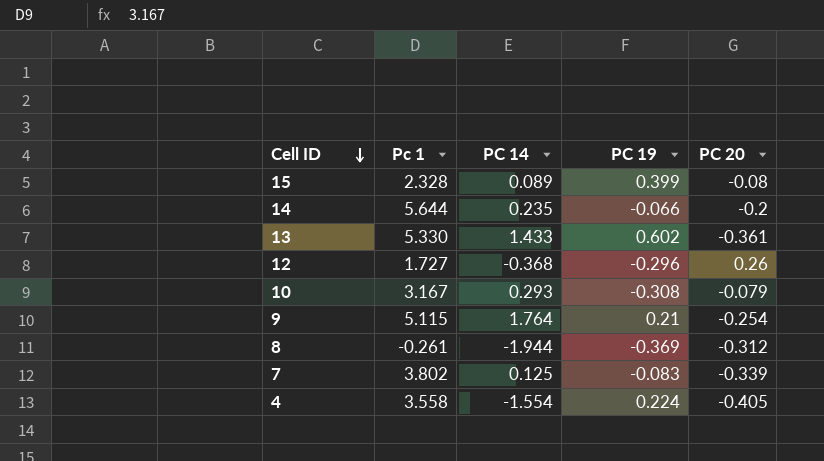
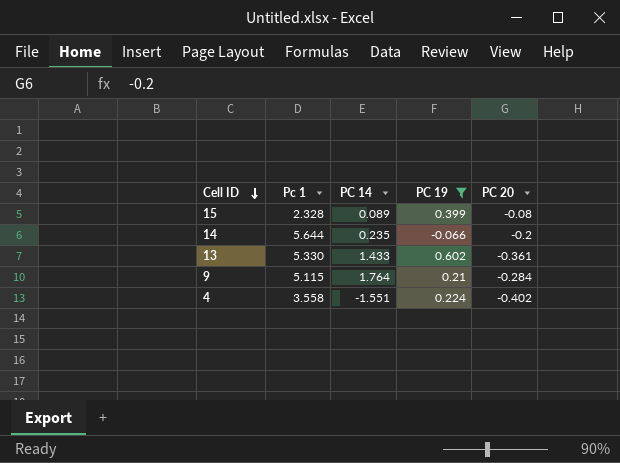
filter: none -> PC 19 >= -0.066
9 | PC 20: -0.254 -> -0.284
4 | PC 14: -1.554 -> -1.551
4 | PC 20: -0.405 -> -0.402

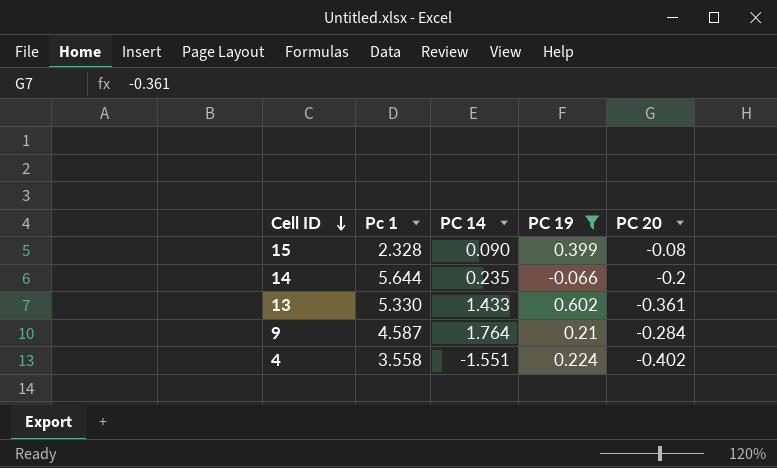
15 | PC 14: 0.089 -> 0.090
9 | Pc 1: 5.115 -> 4.587

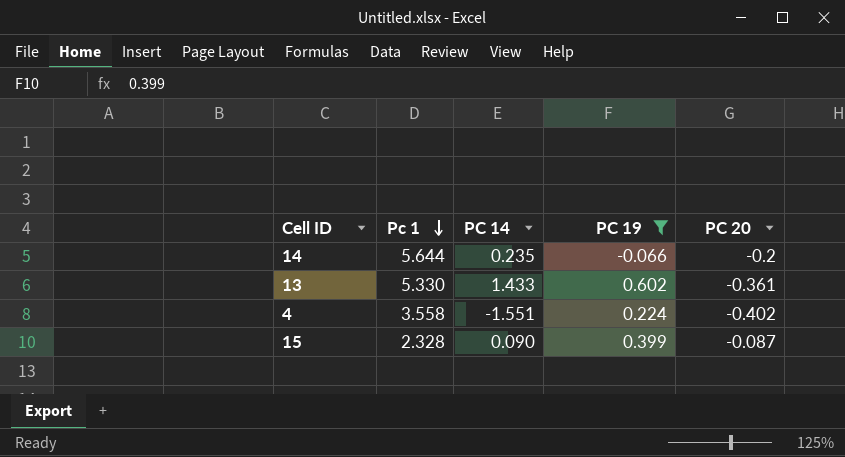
row order: Cell ID descending -> Pc 1 descending
row 9: 4.587 | 1.764 | 0.21 | -0.284 -> none
15 | PC 20: -0.08 -> -0.087

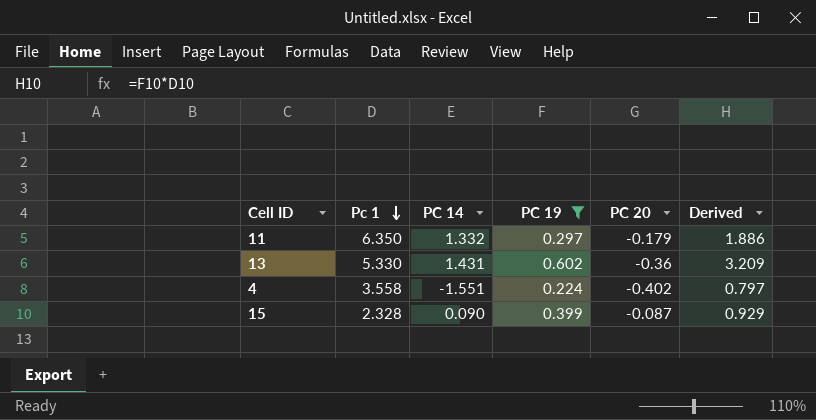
column Derived | formula: none -> [Pc 1] * [PC 19]
row 14: 5.644 | 0.235 | -0.066 | -0.2 -> none
row 11: none -> 6.350 | 1.332 | 0.297 | -0.179 | 1.886
13 | PC 14: 1.433 -> 1.431
13 | PC 20: -0.361 -> -0.36

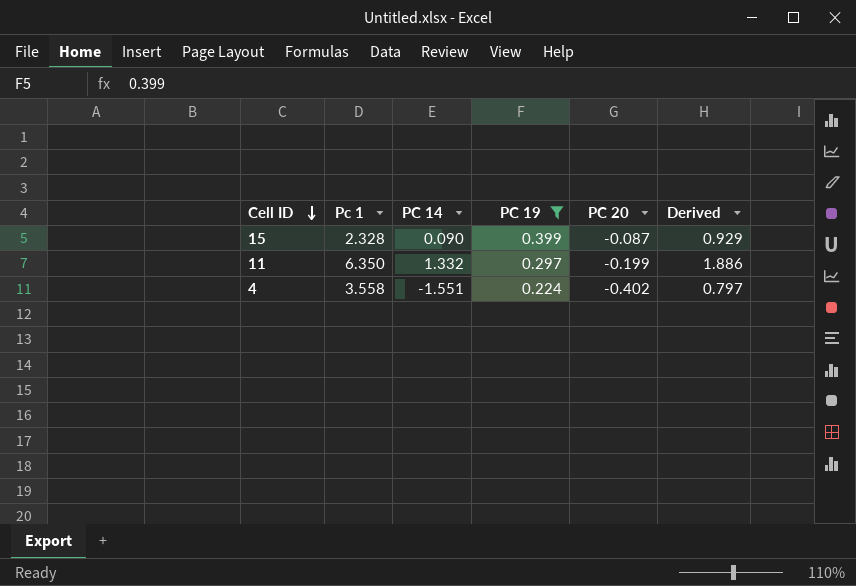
row order: Pc 1 descending -> Cell ID descending
row 13: 5.330 | 1.431 | 0.602 | -0.36 | 3.209 -> none
11 | PC 20: -0.179 -> -0.199

